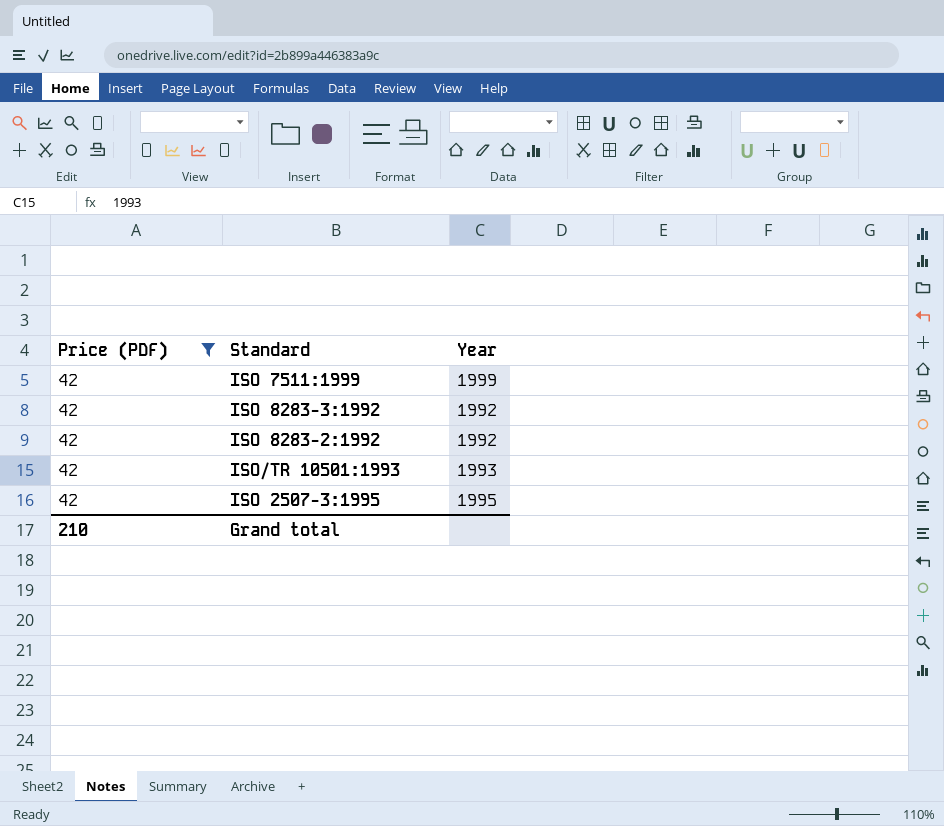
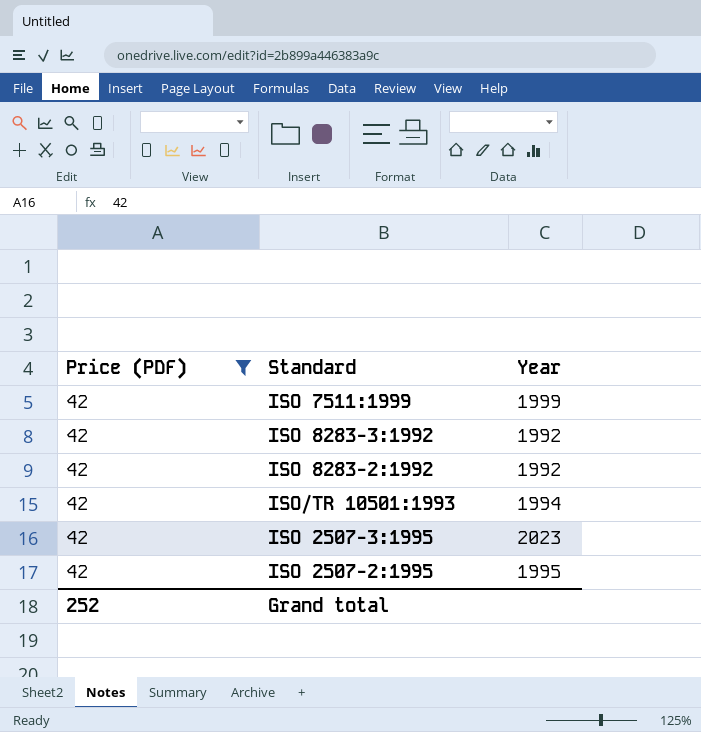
ISO/TR 10501:1993 | Year: 1993 -> 1994
ISO 2507-3:1995 | Year: 1995 -> 2023
row ISO 2507-2:1995: none -> 42 | 1995
Grand total | Price (PDF): 210 -> 252

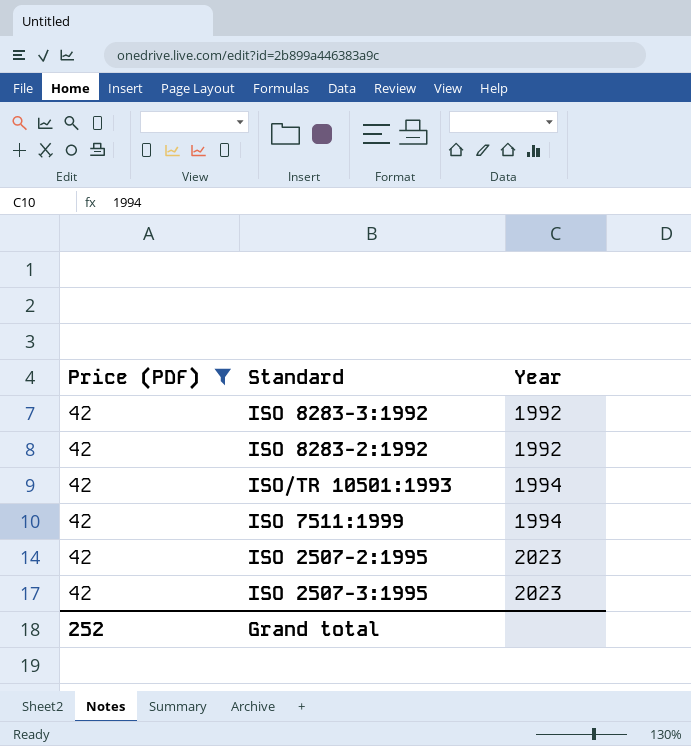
row order: none -> Year ascending
ISO 7511:1999 | Year: 1999 -> 1994
ISO 2507-2:1995 | Year: 1995 -> 2023

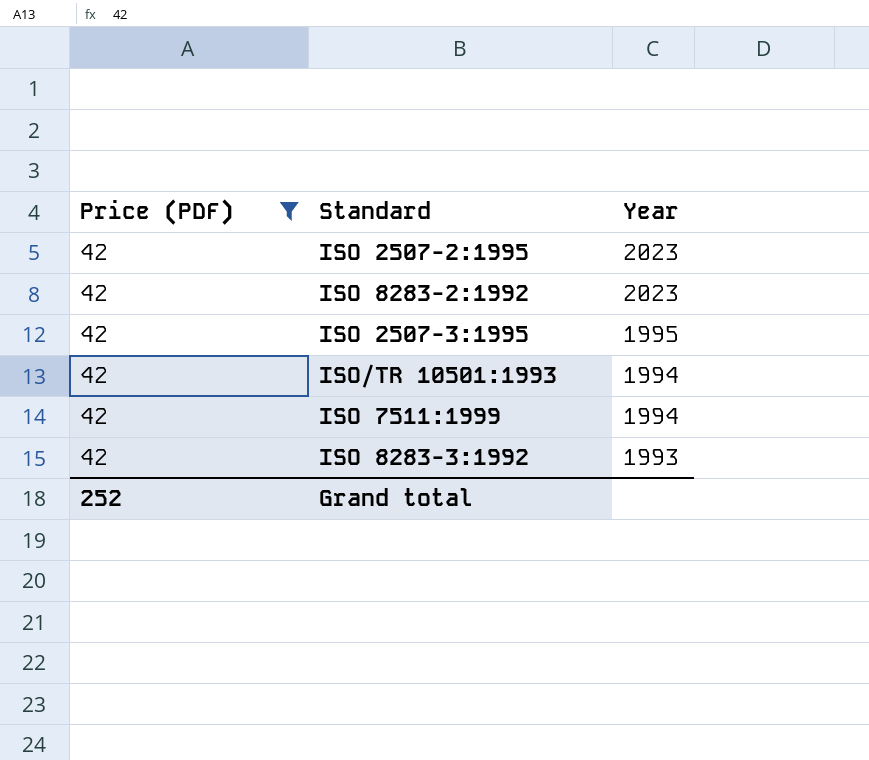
row order: Year ascending -> Year descending
ISO 8283-2:1992 | Year: 1992 -> 2023
ISO 2507-3:1995 | Year: 2023 -> 1995
ISO 8283-3:1992 | Year: 1992 -> 1993

